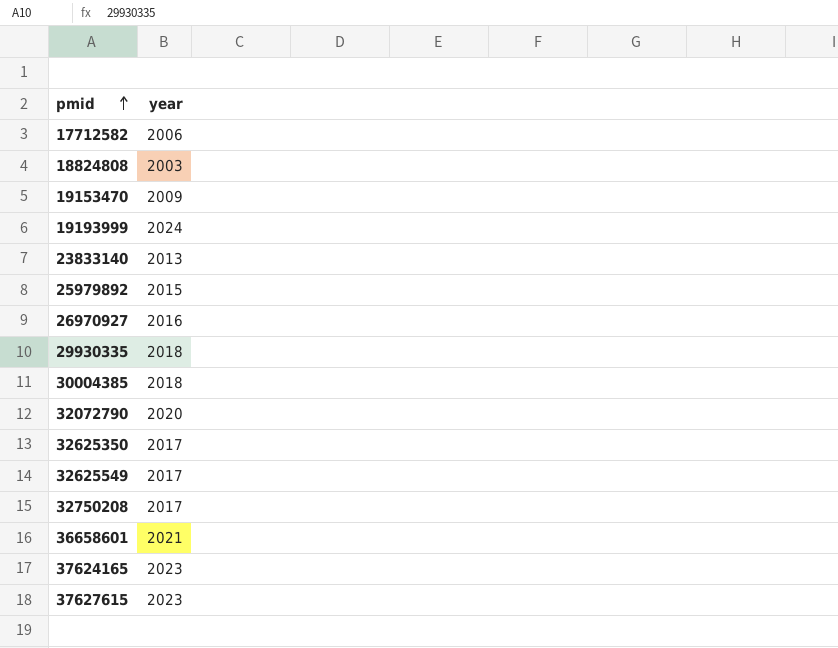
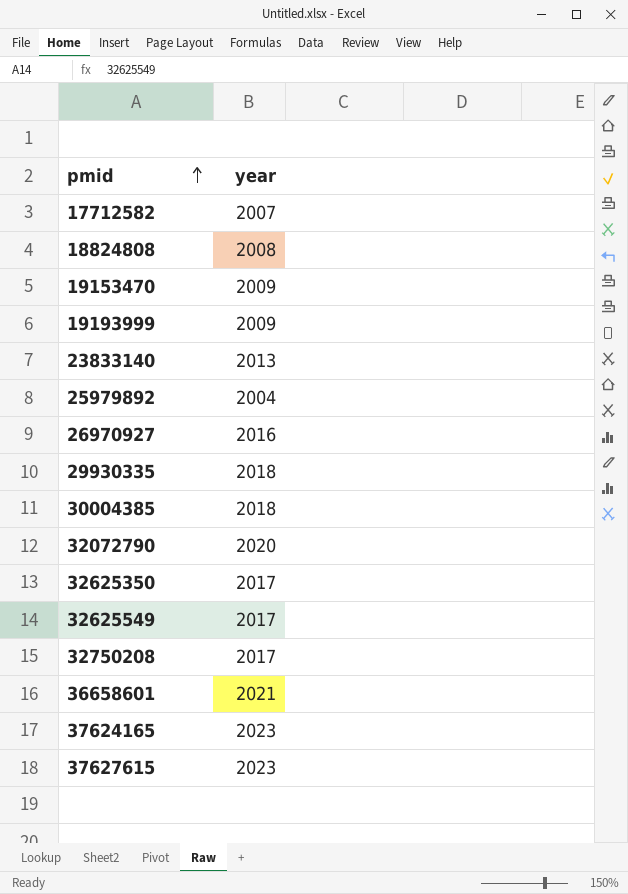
17712582 | year: 2006 -> 2007
18824808 | year: 2003 -> 2008
19193999 | year: 2024 -> 2009
25979892 | year: 2015 -> 2004

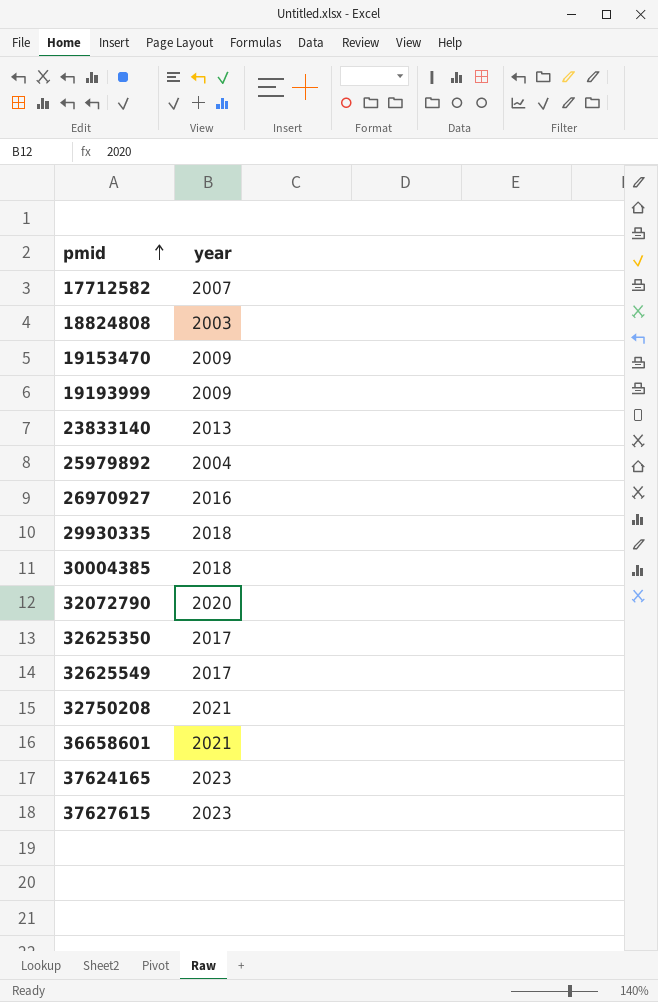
18824808 | year: 2008 -> 2003
32750208 | year: 2017 -> 2021

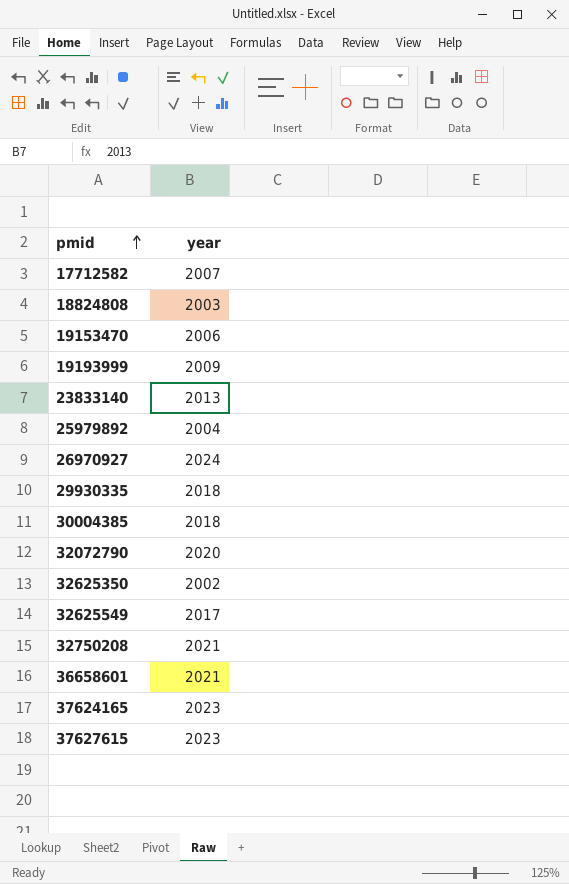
19153470 | year: 2009 -> 2006
26970927 | year: 2016 -> 2024
32625350 | year: 2017 -> 2002

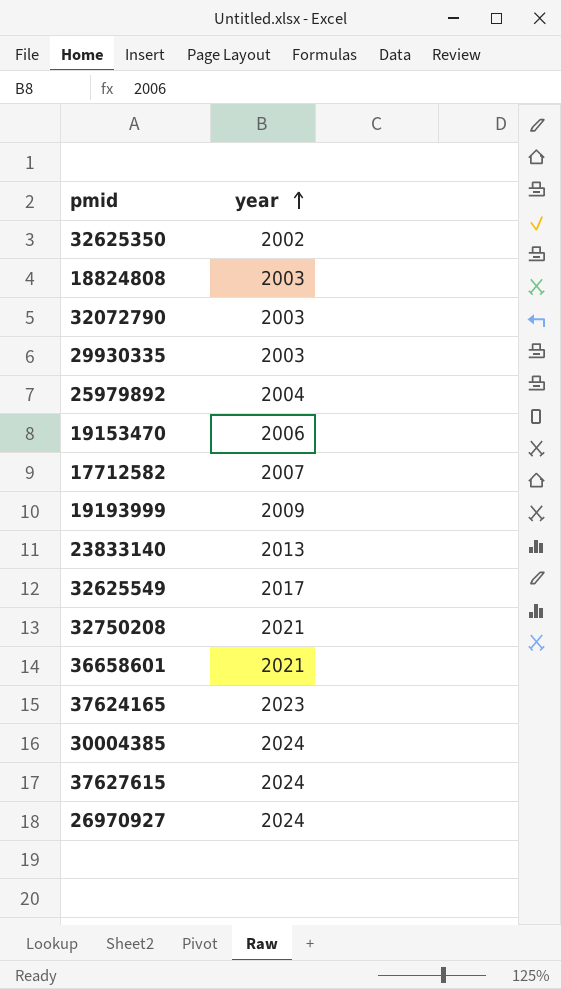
row order: pmid ascending -> year ascending
32072790 | year: 2020 -> 2003
29930335 | year: 2018 -> 2003
30004385 | year: 2018 -> 2024
37627615 | year: 2023 -> 2024

